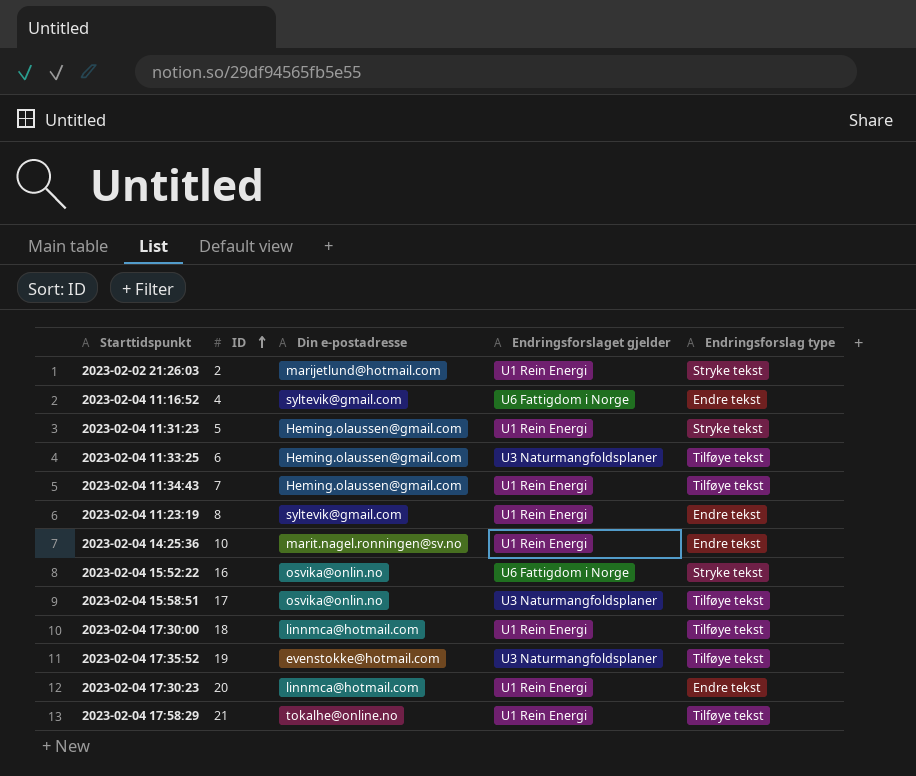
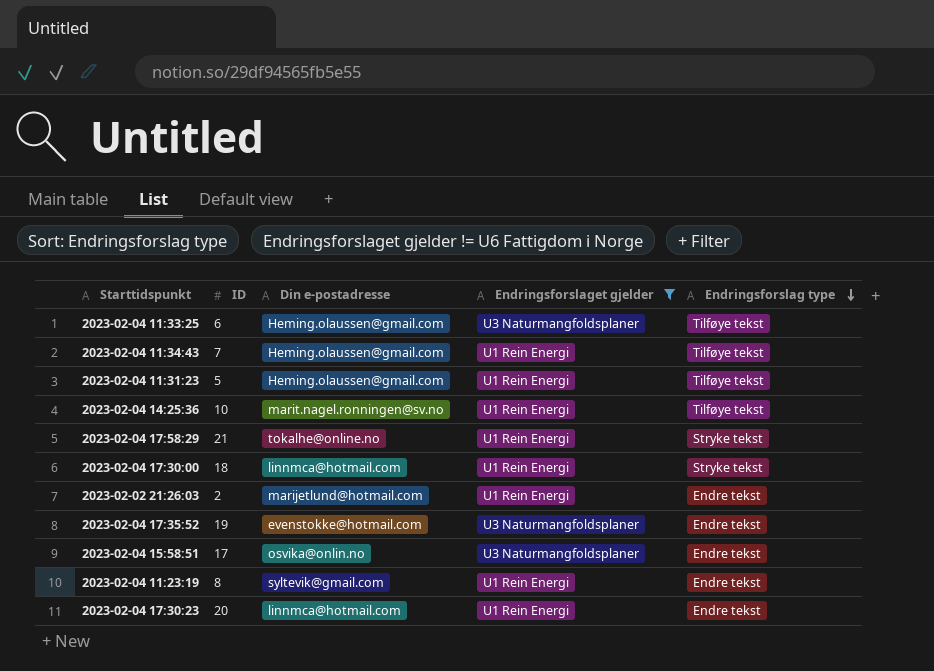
filter: none -> Endringsforslaget gjelder != U6 Fattigdom i Norge
row order: ID ascending -> Endringsforslag type descending
2023-02-04 11:31:23 | Endringsforslag type: Stryke tekst -> Tilføye tekst
2023-02-04 14:25:36 | Endringsforslag type: Endre tekst -> Tilføye tekst
2023-02-04 17:58:29 | Endringsforslag type: Tilføye tekst -> Stryke tekst
2023-02-04 17:30:00 | Endringsforslag type: Tilføye tekst -> Stryke tekst
2023-02-02 21:26:03 | Endringsforslag type: Stryke tekst -> Endre tekst
2023-02-04 17:35:52 | Endringsforslag type: Tilføye tekst -> Endre tekst
2023-02-04 15:58:51 | Endringsforslag type: Tilføye tekst -> Endre tekst

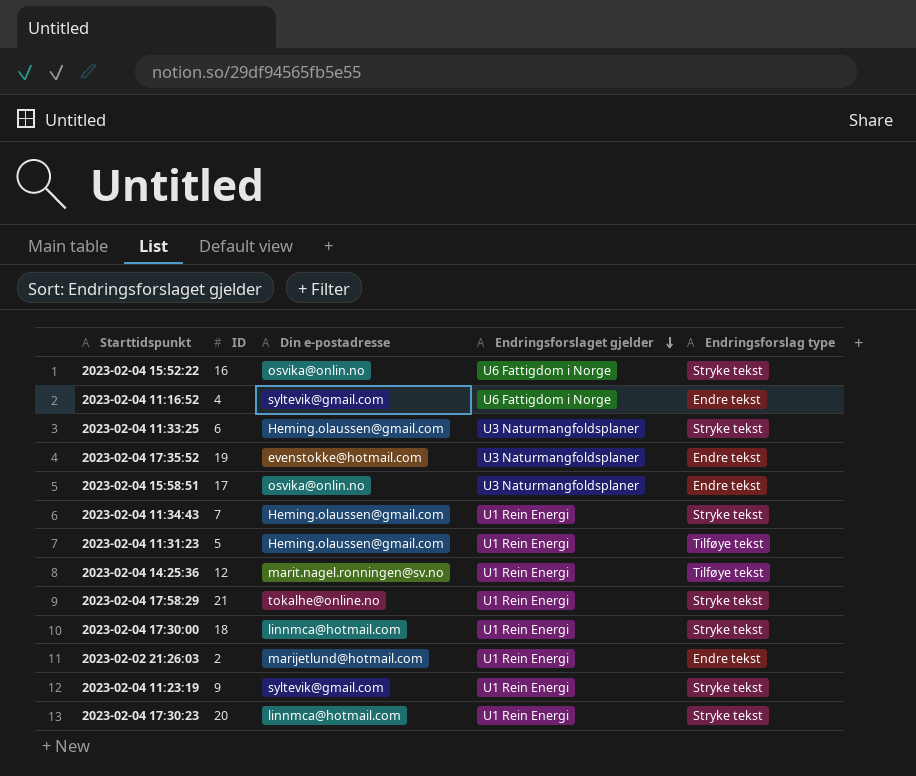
filter: Endringsforslaget gjelder != U6 Fattigdom i Norge -> none
row order: Endringsforslag type descending -> Endringsforslaget gjelder descending
2023-02-04 11:33:25 | Endringsforslag type: Tilføye tekst -> Stryke tekst
2023-02-04 11:34:43 | Endringsforslag type: Tilføye tekst -> Stryke tekst
2023-02-04 14:25:36 | ID: 10 -> 12
2023-02-04 11:23:19 | ID: 8 -> 9
2023-02-04 11:23:19 | Endringsforslag type: Endre tekst -> Stryke tekst
2023-02-04 17:30:23 | Endringsforslag type: Endre tekst -> Stryke tekst

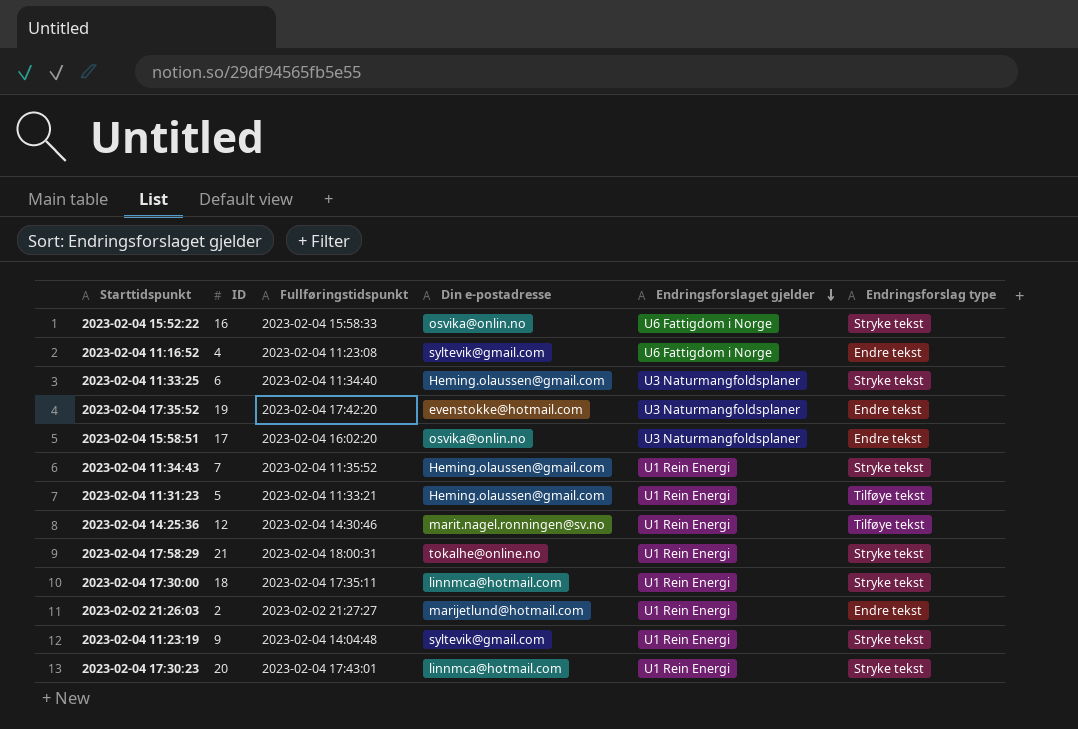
column Fullføringstidspunkt | position: none -> 3

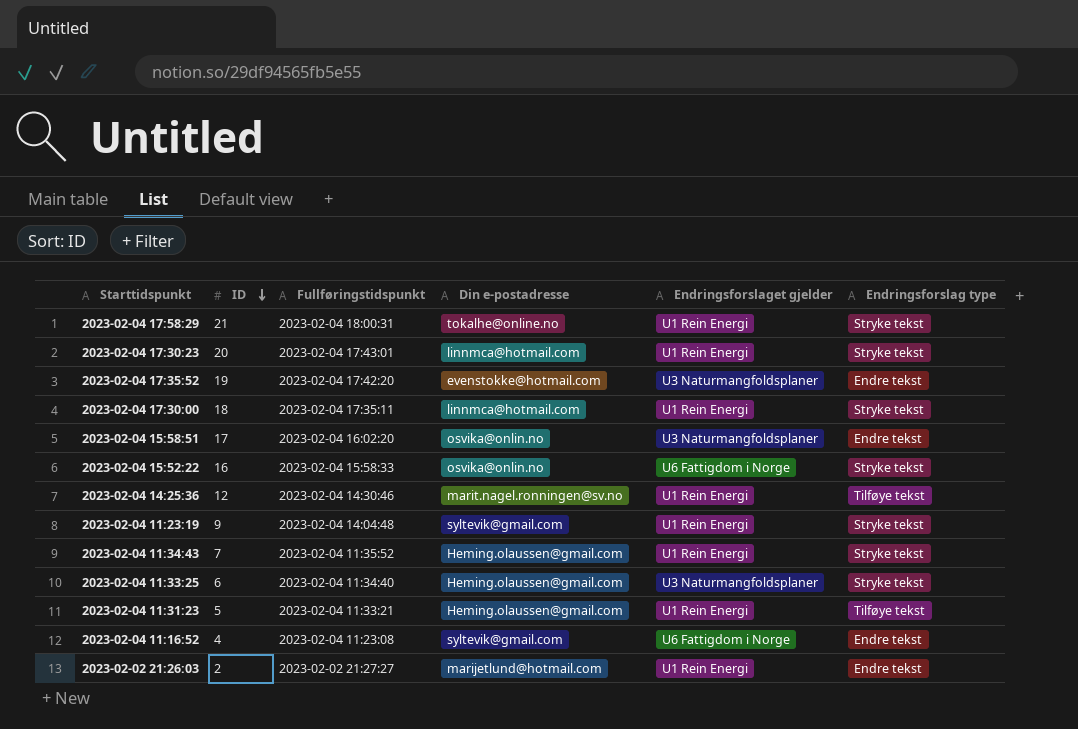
row order: Endringsforslaget gjelder descending -> ID descending

